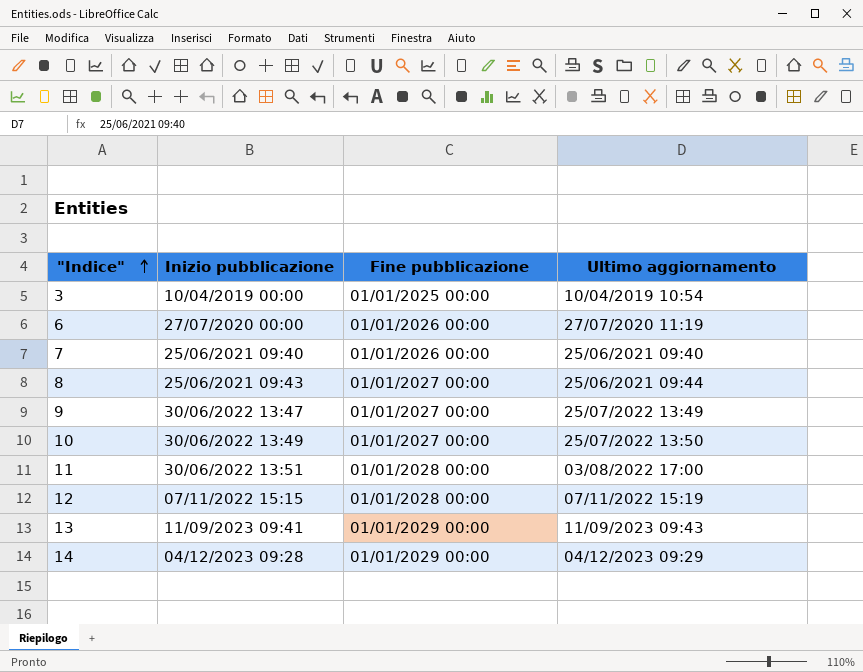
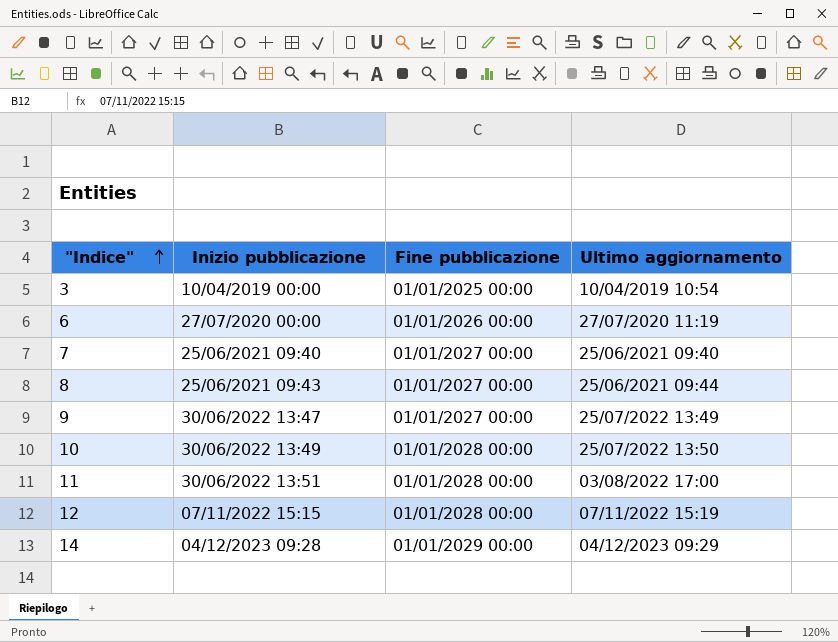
row 13: 11/09/2023 09:41 | 01/01/2029 00:00 | 11/09/2023 09:43 -> none
7 | Fine pubblicazione: 01/01/2026 00:00 -> 01/01/2027 00:00
10 | Fine pubblicazione: 01/01/2027 00:00 -> 01/01/2028 00:00

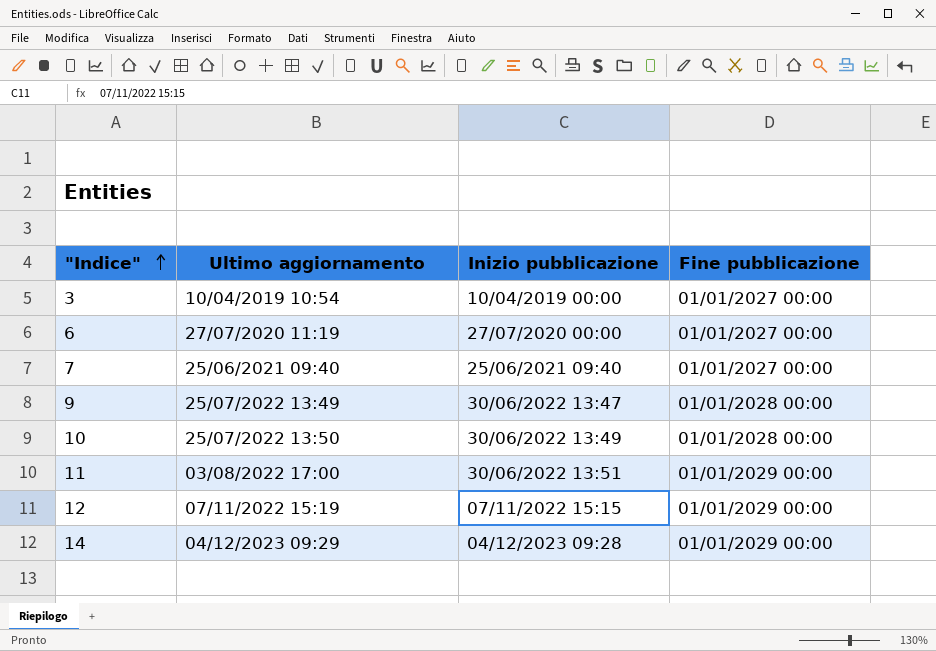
column Ultimo aggiornamento | position: 4 -> 2
row 8: 25/06/2021 09:43 | 01/01/2027 00:00 | 25/06/2021 09:44 -> none
3 | Fine pubblicazione: 01/01/2025 00:00 -> 01/01/2027 00:00
6 | Fine pubblicazione: 01/01/2026 00:00 -> 01/01/2027 00:00
9 | Fine pubblicazione: 01/01/2027 00:00 -> 01/01/2028 00:00
11 | Fine pubblicazione: 01/01/2028 00:00 -> 01/01/2029 00:00
12 | Fine pubblicazione: 01/01/2028 00:00 -> 01/01/2029 00:00

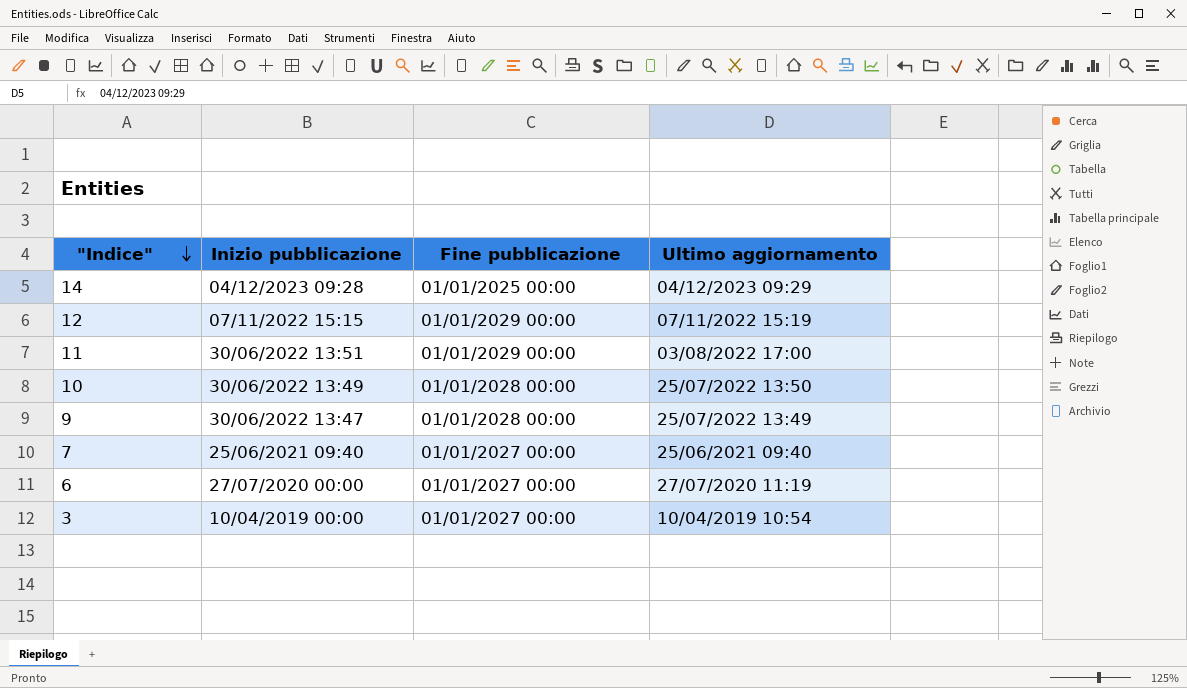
row order: "Indice" ascending -> "Indice" descending
column Ultimo aggiornamento | position: 2 -> 4
14 | Fine pubblicazione: 01/01/2029 00:00 -> 01/01/2025 00:00

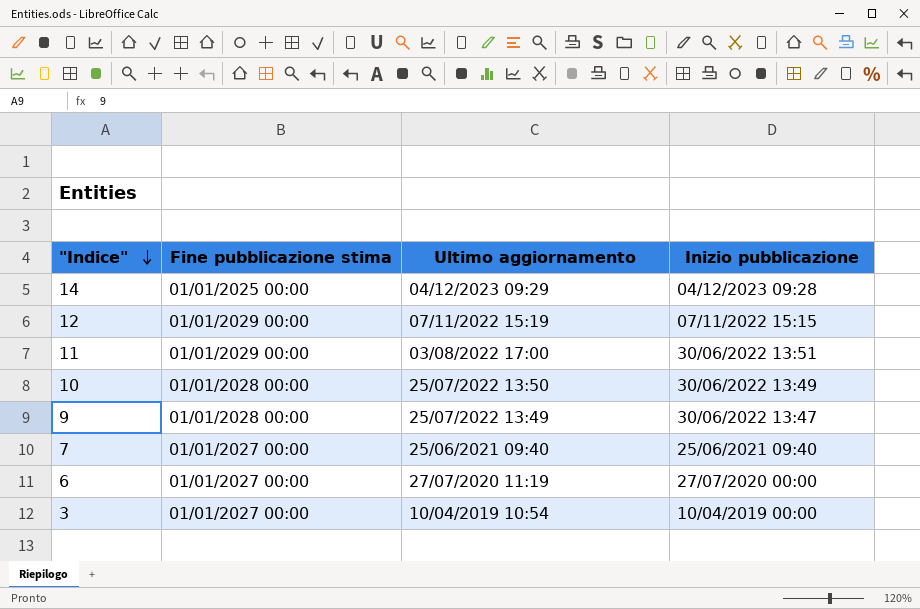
column name: Fine pubblicazione -> Fine pubblicazione stima
column Inizio pubblicazione | position: 2 -> 4

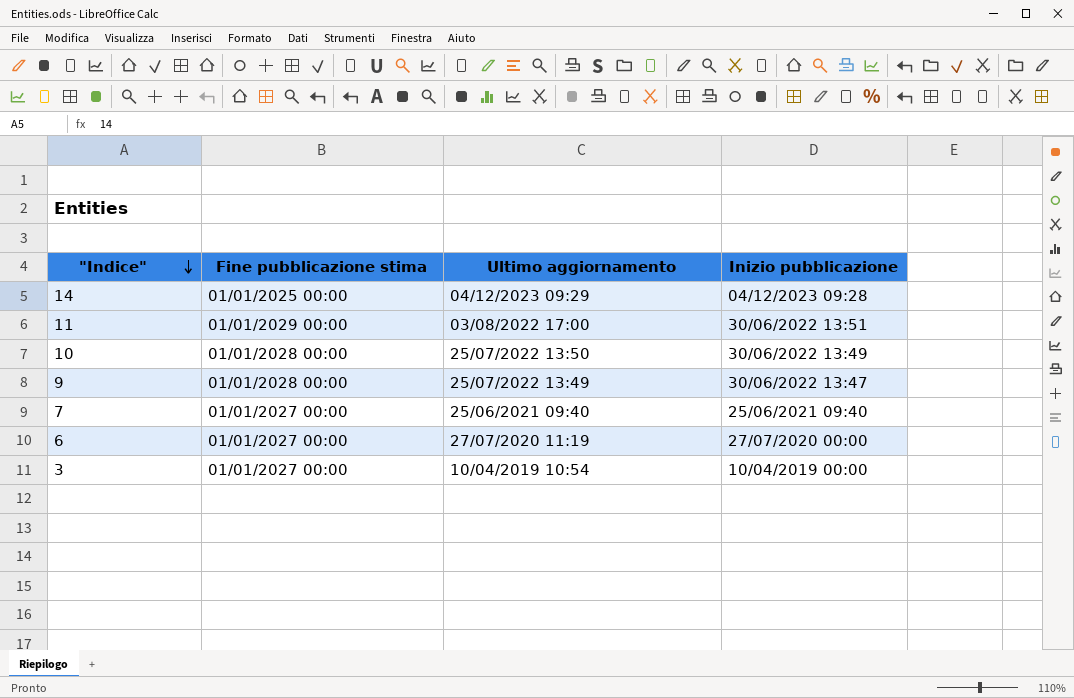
row 12: 01/01/2029 00:00 | 07/11/2022 15:19 | 07/11/2022 15:15 -> none

